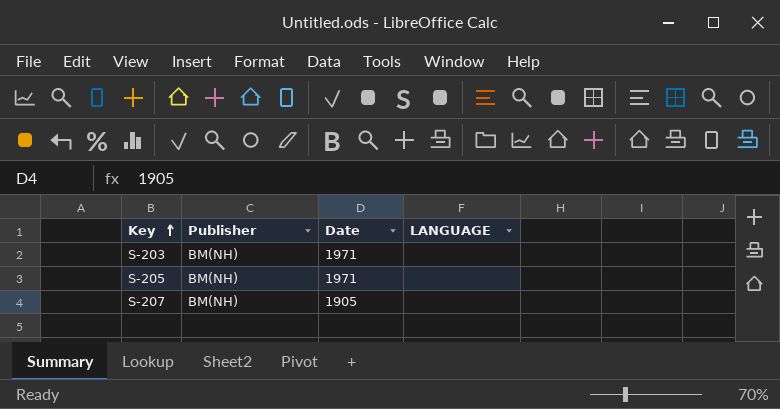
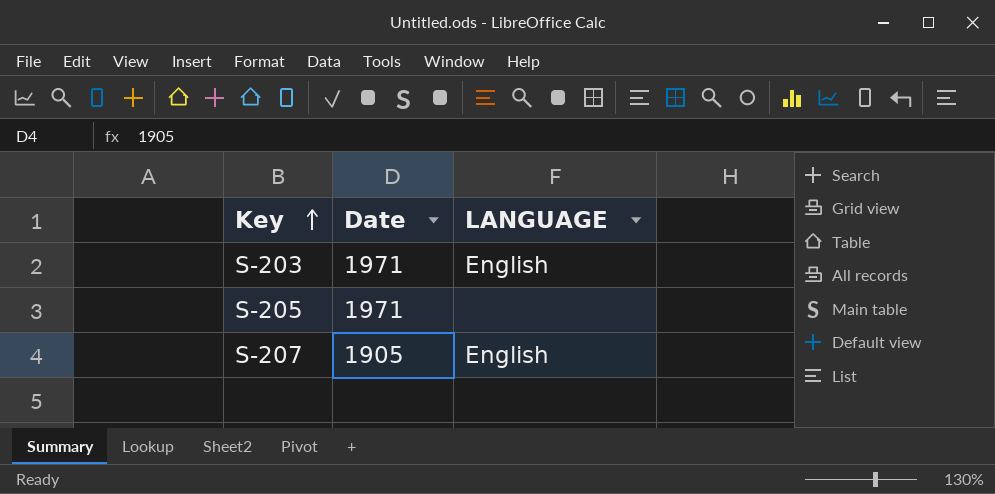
column Publisher | position: 2 -> none
S-203 | LANGUAGE: none -> English
S-207 | LANGUAGE: none -> English

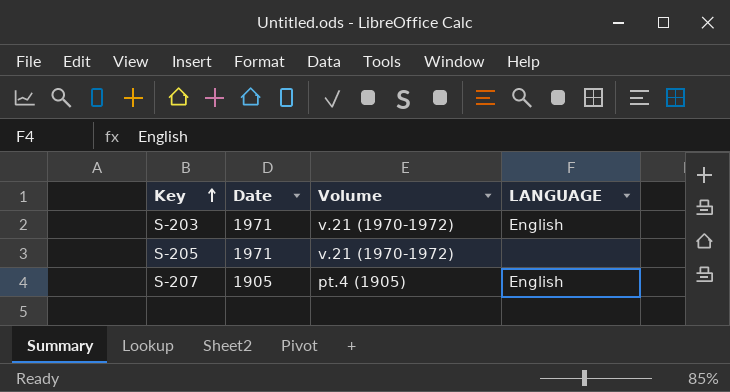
column Volume | position: none -> 3

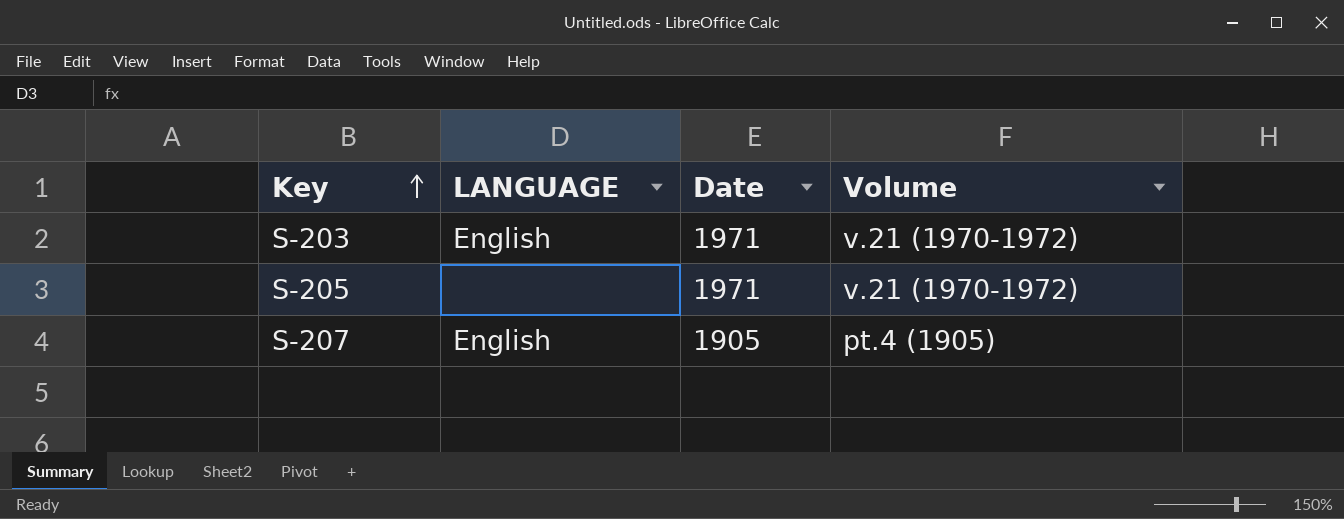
column LANGUAGE | position: 4 -> 2

